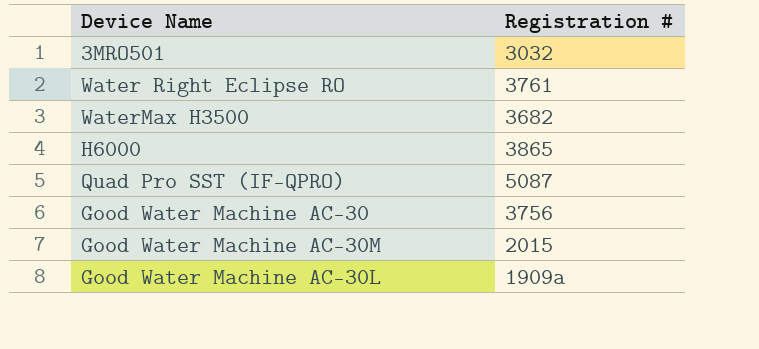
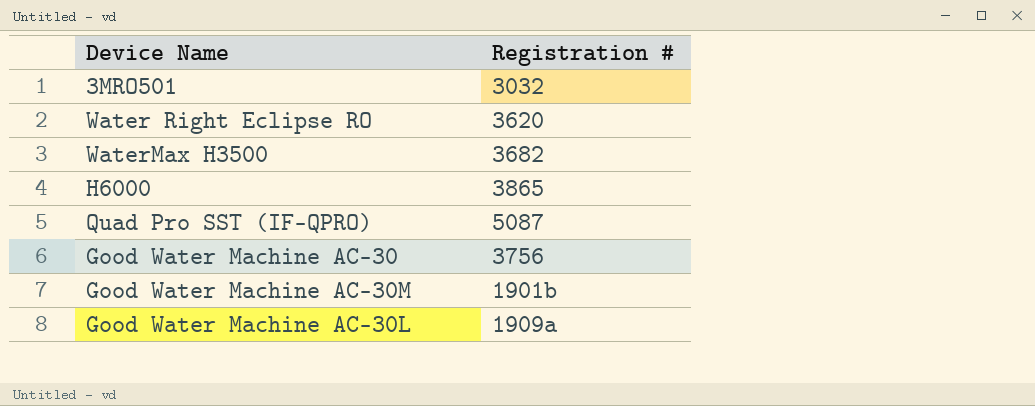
Water Right Eclipse RO | Registration #: 3761 -> 3620
Good Water Machine AC-30M | Registration #: 2015 -> 1901b

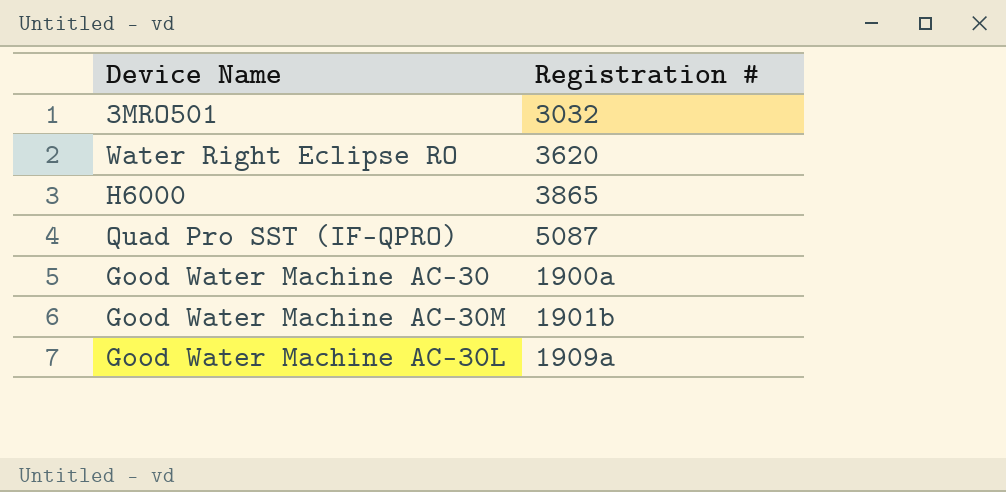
row WaterMax H3500: 3682 -> none
Good Water Machine AC-30 | Registration #: 3756 -> 1900a

